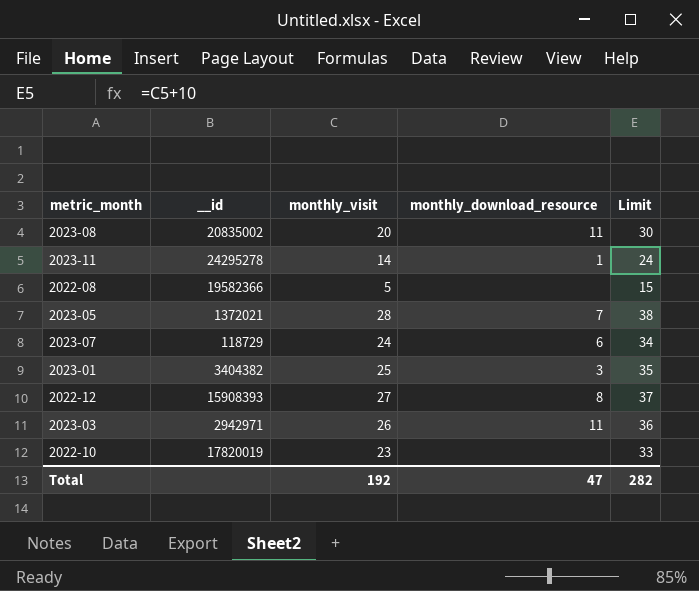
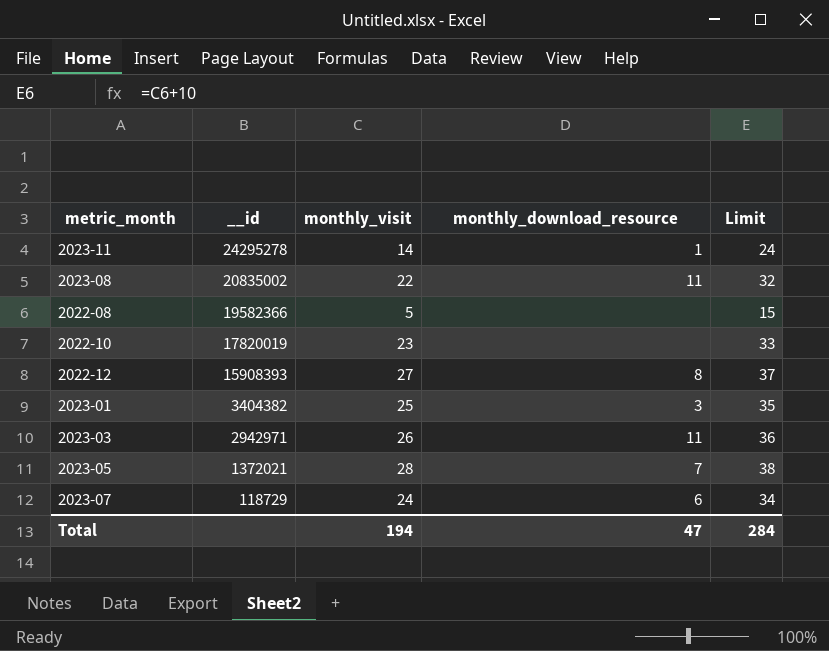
row order: none -> __id descending
2023-08 | monthly_visit: 20 -> 22
2023-08 | Limit: 30 -> 32
Total | monthly_visit: 192 -> 194
Total | Limit: 282 -> 284

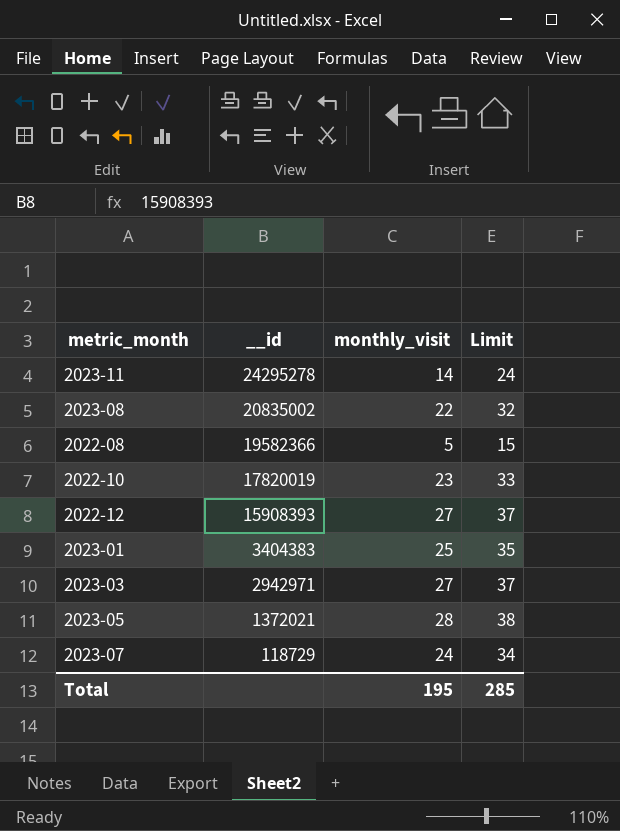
column monthly_download_resource | position: 4 -> none
2023-01 | __id: 3404382 -> 3404383
2023-03 | monthly_visit: 26 -> 27
2023-03 | Limit: 36 -> 37
Total | monthly_visit: 194 -> 195
Total | Limit: 284 -> 285

